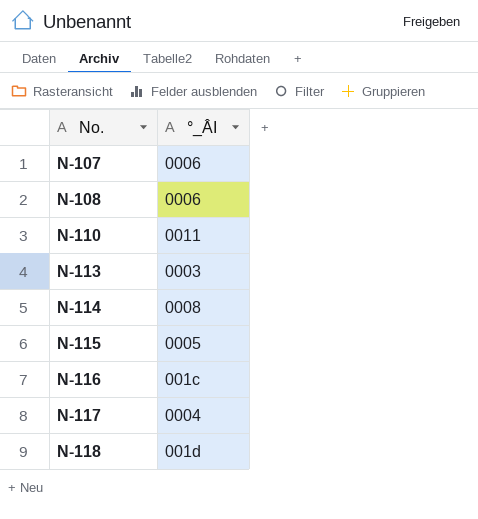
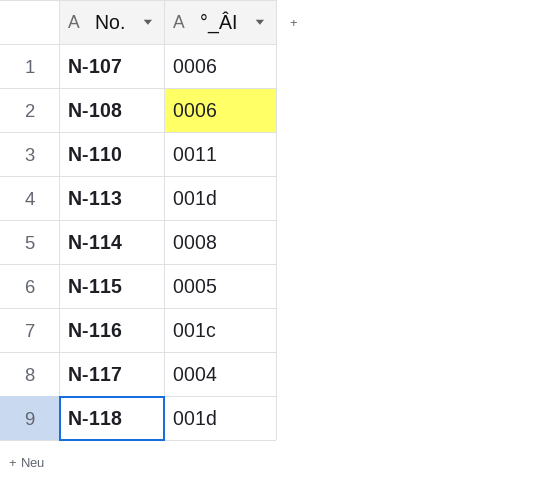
N-113 | °_ÂI: 0003 -> 001d

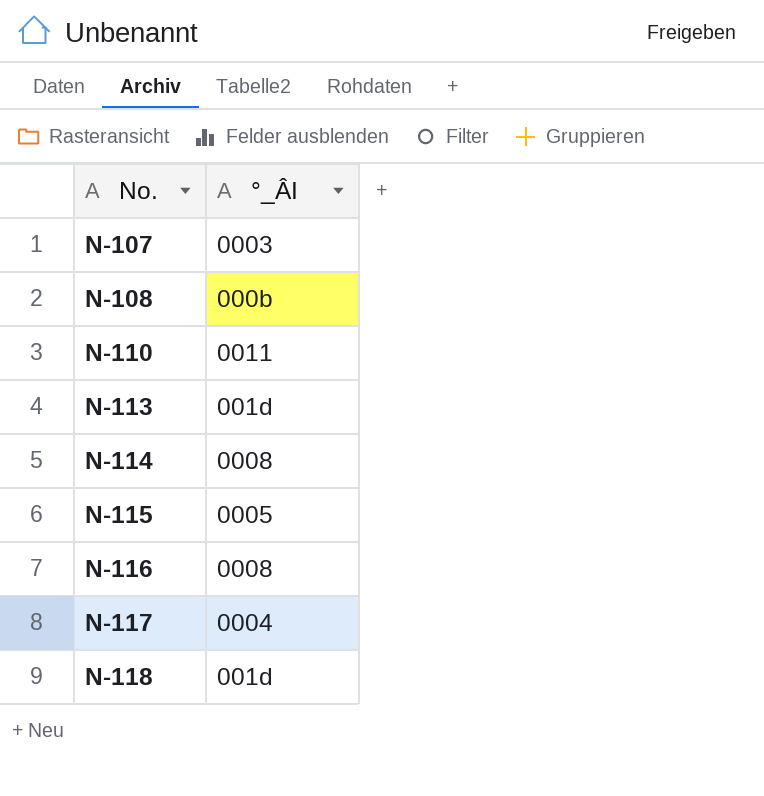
N-107 | °_ÂI: 0006 -> 0003
N-108 | °_ÂI: 0006 -> 000b
N-116 | °_ÂI: 001c -> 0008

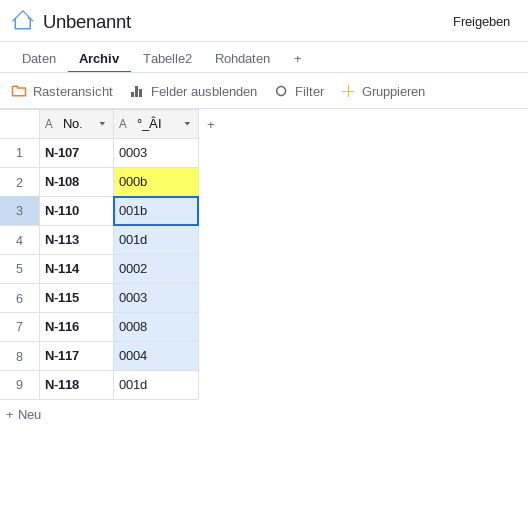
N-110 | °_ÂI: 0011 -> 001b
N-114 | °_ÂI: 0008 -> 0002
N-115 | °_ÂI: 0005 -> 0003

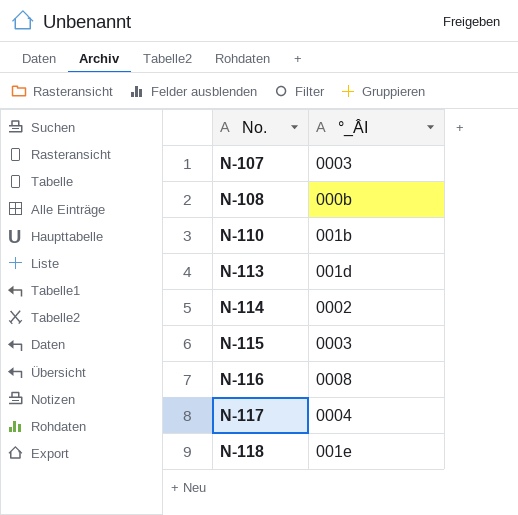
N-118 | °_ÂI: 001d -> 001e

